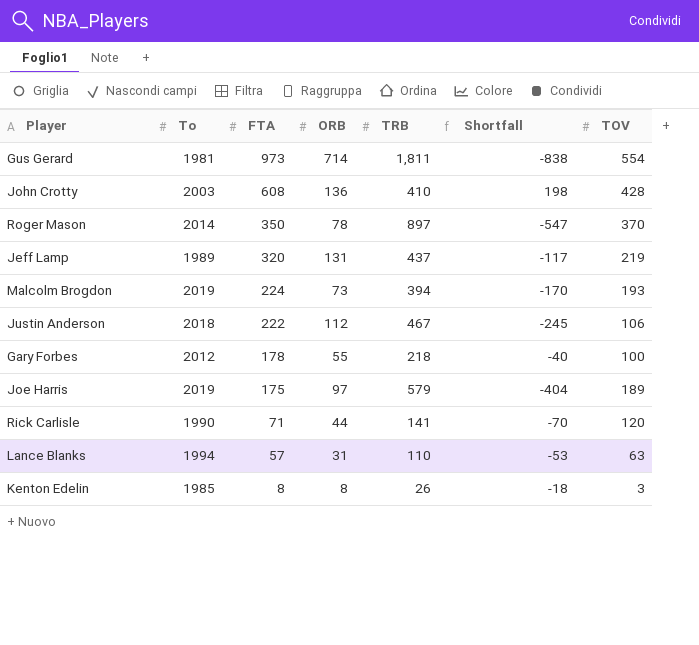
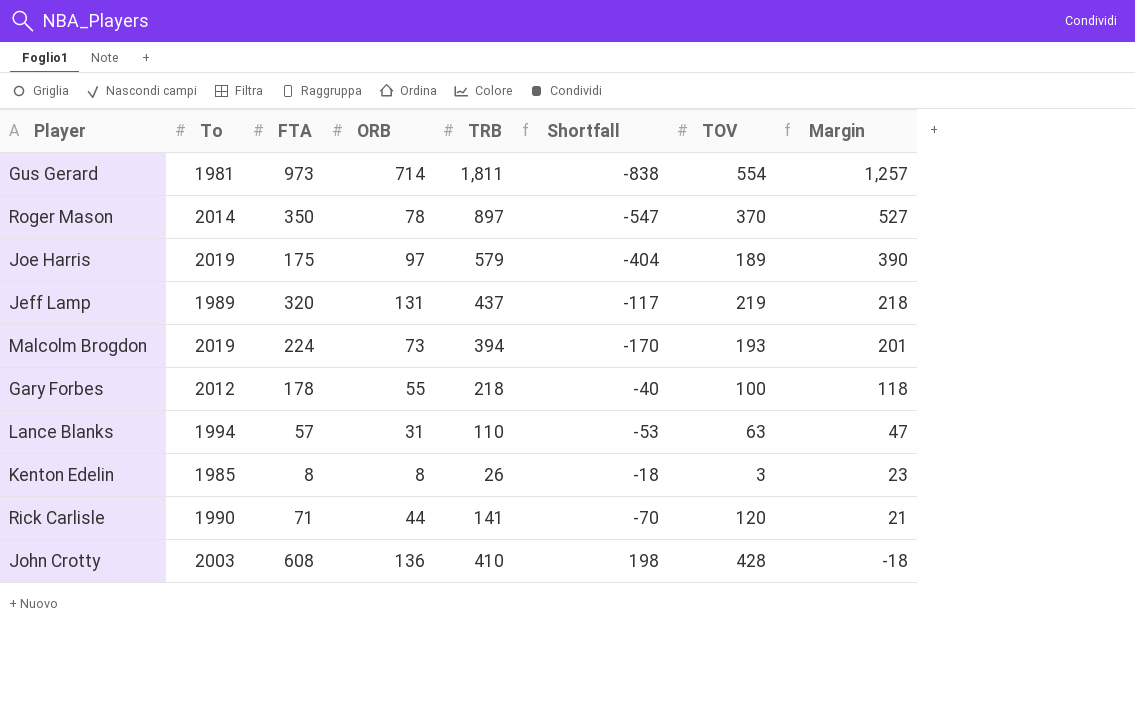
row order: FTA descending -> Margin descending
column Margin | formula: none -> [TRB] - [TOV]
row Justin Anderson: 2018 | 222 | 112 | 467 | -245 | 106 -> none

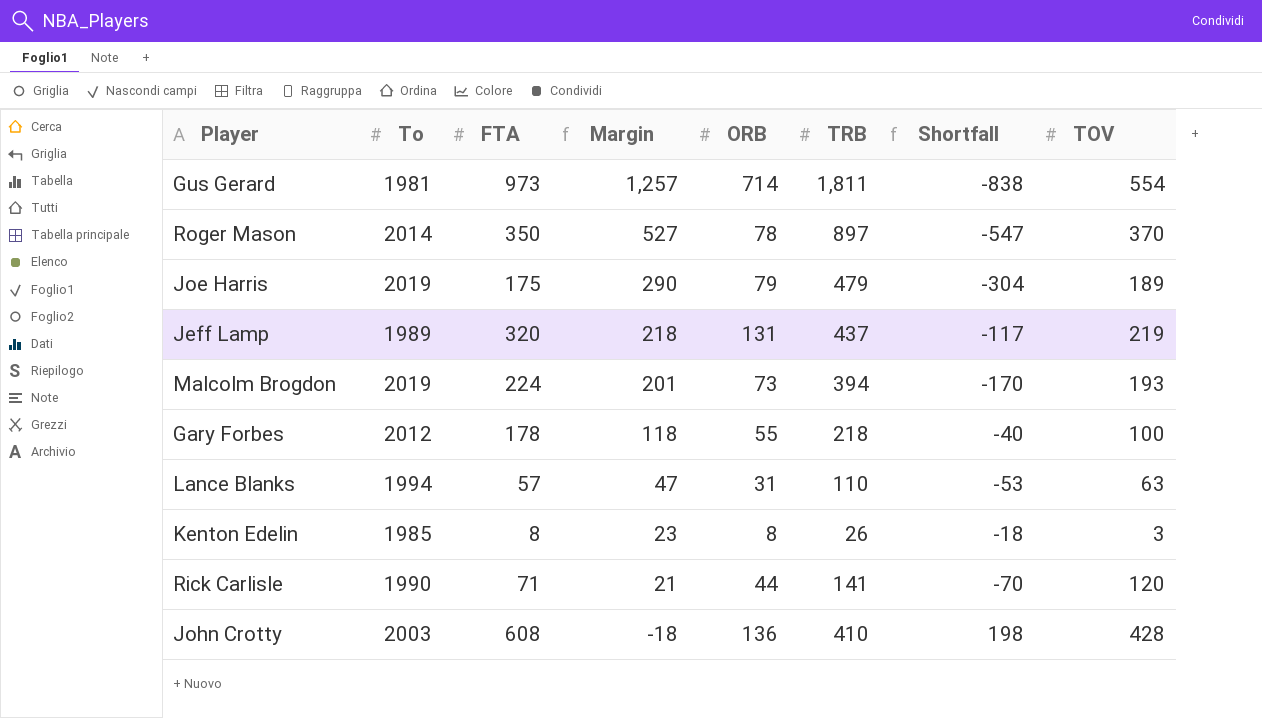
column Margin | position: 8 -> 4
Joe Harris | Margin: 390 -> 290
Joe Harris | ORB: 97 -> 79
Joe Harris | TRB: 579 -> 479
Joe Harris | Shortfall: -404 -> -304

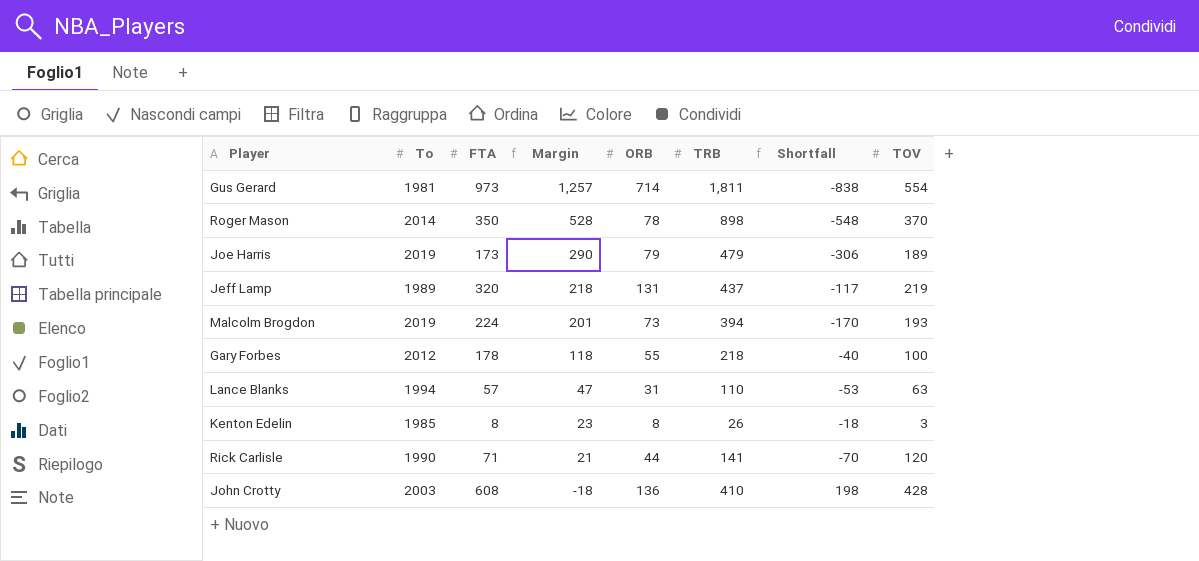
Roger Mason | Margin: 527 -> 528
Roger Mason | TRB: 897 -> 898
Roger Mason | Shortfall: -547 -> -548
Joe Harris | FTA: 175 -> 173
Joe Harris | Shortfall: -304 -> -306

